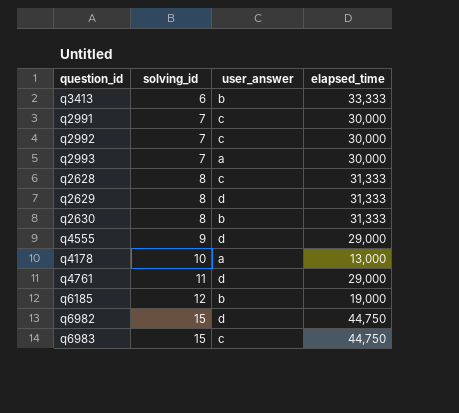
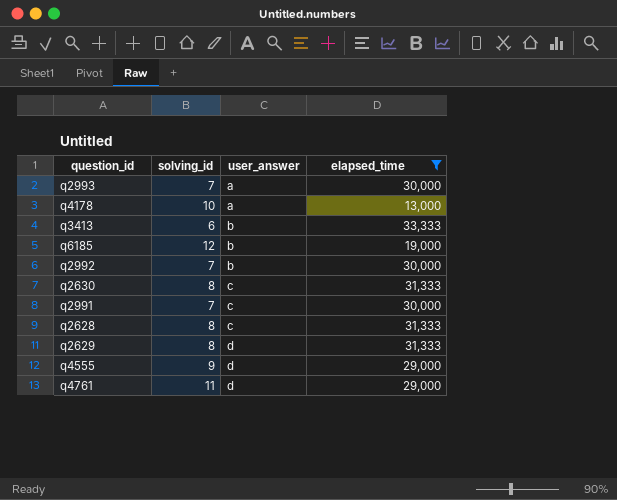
filter: none -> elapsed_time != 44,750
row order: solving_id ascending -> user_answer ascending
q2992 | user_answer: c -> b
q2630 | user_answer: b -> c

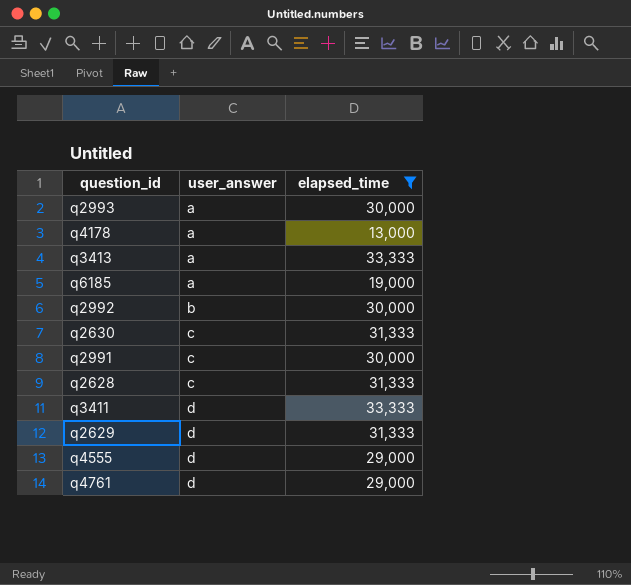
column solving_id | position: 2 -> none
q3413 | user_answer: b -> a
q6185 | user_answer: b -> a
row q3411: none -> d | 33,333

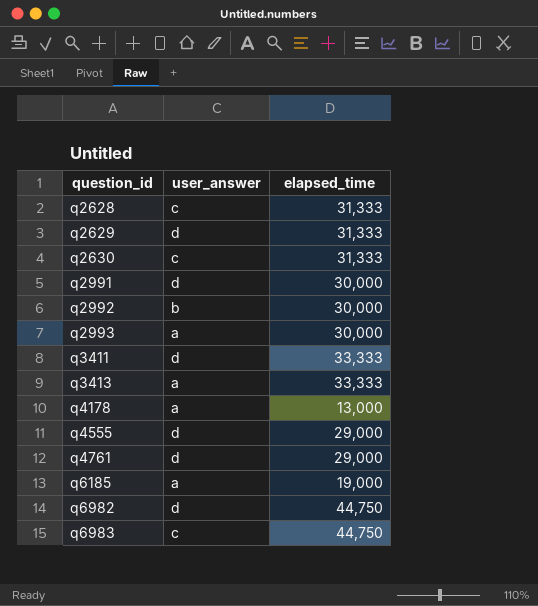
filter: elapsed_time != 44,750 -> none
row order: user_answer ascending -> question_id ascending
q2991 | user_answer: c -> d

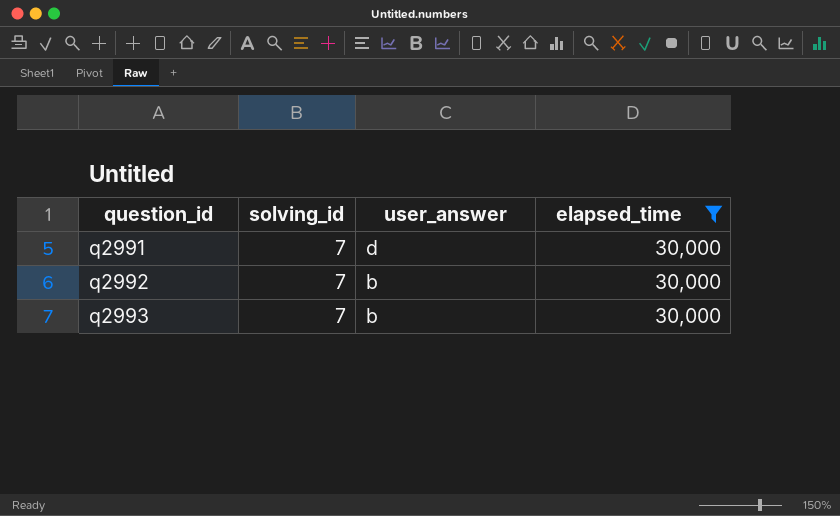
filter: none -> elapsed_time = 30,000
column solving_id | position: none -> 2
q2993 | user_answer: a -> b

